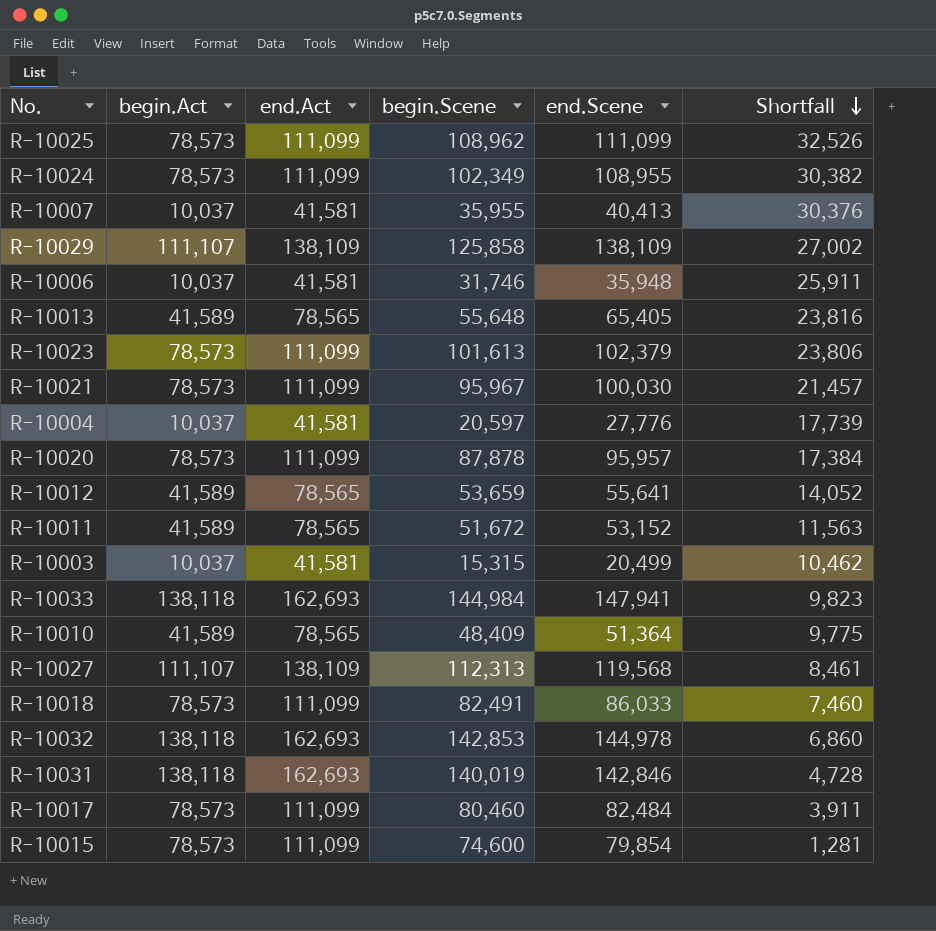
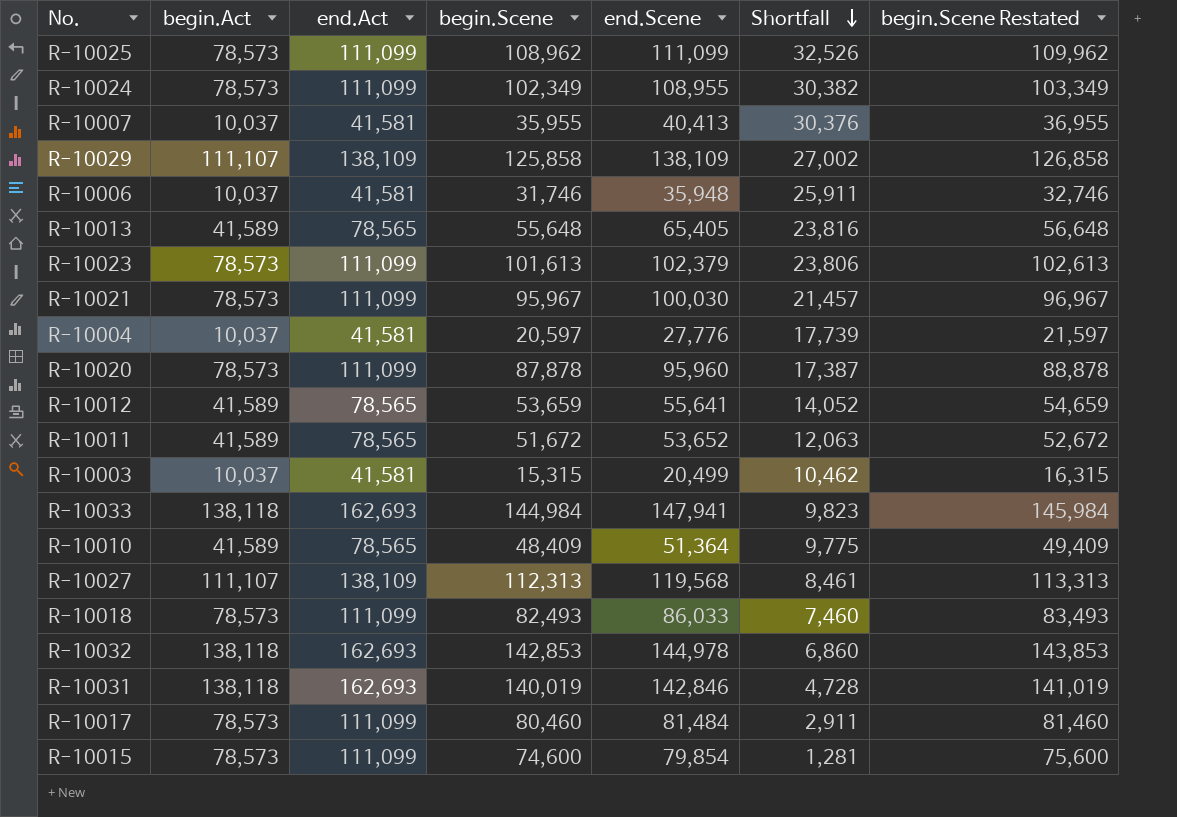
column begin.Scene Restated | formula: none -> [begin.Scene] + 1000
R-10020 | end.Scene: 95,957 -> 95,960
R-10020 | Shortfall: 17,384 -> 17,387
R-10011 | end.Scene: 53,152 -> 53,652
R-10011 | Shortfall: 11,563 -> 12,063
R-10018 | begin.Scene: 82,491 -> 82,493
R-10017 | end.Scene: 82,484 -> 81,484
R-10017 | Shortfall: 3,911 -> 2,911

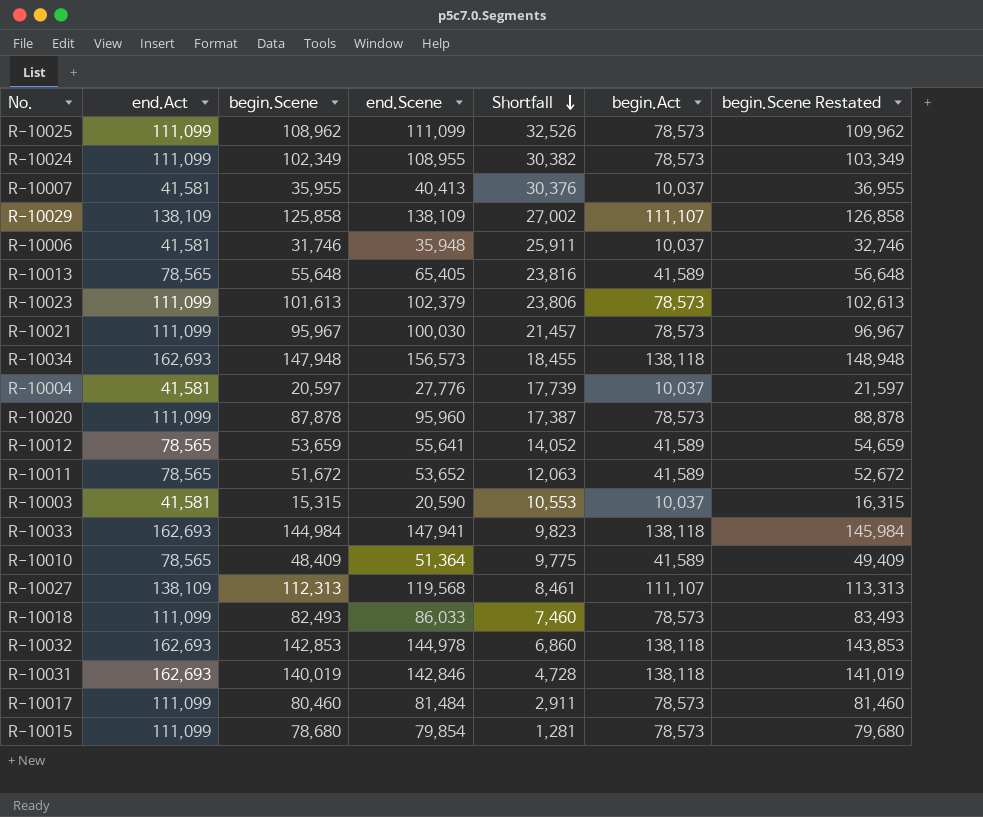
column begin.Act | position: 2 -> 6
row R-10034: none -> 162,693 | 147,948 | 156,573 | 18,455 | 138,118 | 148,948
R-10003 | end.Scene: 20,499 -> 20,590
R-10003 | Shortfall: 10,462 -> 10,553
R-10015 | begin.Scene: 74,600 -> 78,680
R-10015 | begin.Scene Restated: 75,600 -> 79,680

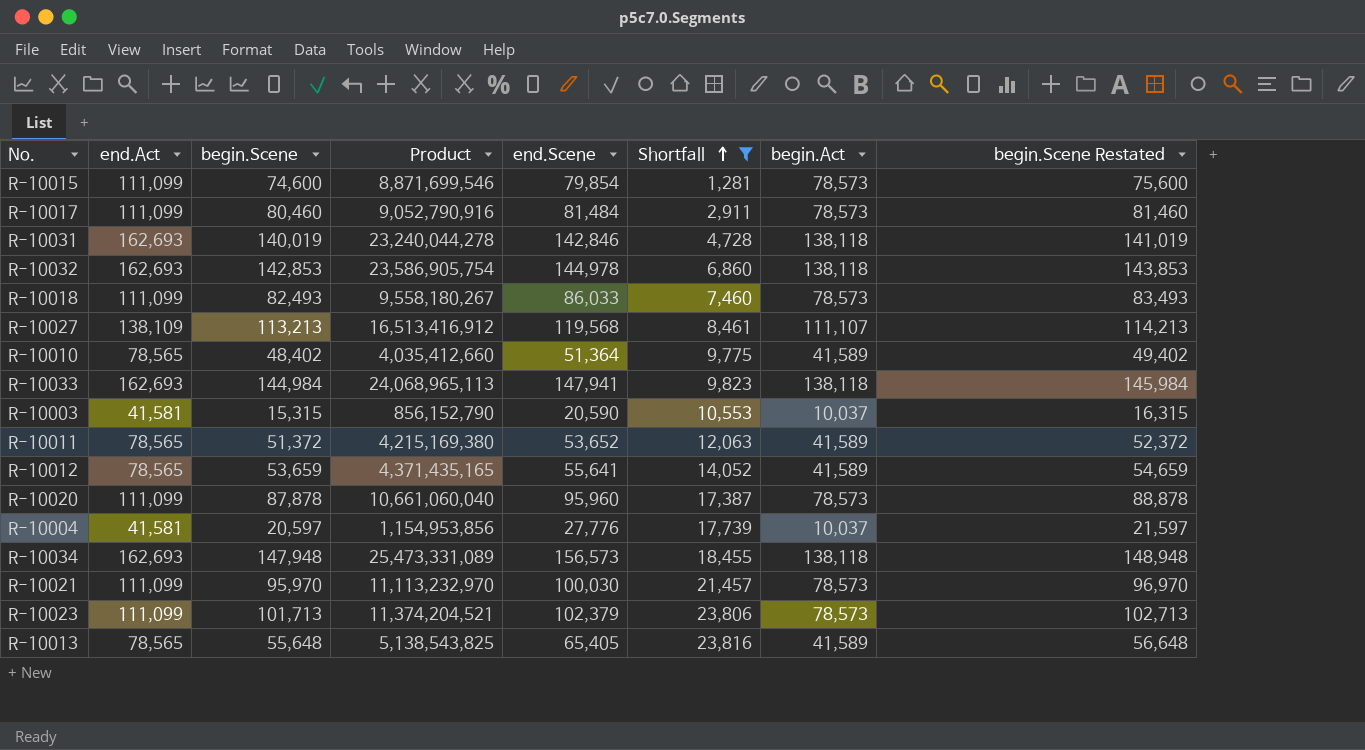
filter: none -> Shortfall <= 23,816
row order: Shortfall descending -> Shortfall ascending
column Product | formula: none -> [end.Act] * [end.Scene]
R-10015 | begin.Scene: 78,680 -> 74,600
R-10015 | begin.Scene Restated: 79,680 -> 75,600
R-10027 | begin.Scene: 112,313 -> 113,213
R-10027 | begin.Scene Restated: 113,313 -> 114,213
R-10010 | begin.Scene: 48,409 -> 48,402
R-10010 | begin.Scene Restated: 49,409 -> 49,402
R-10011 | begin.Scene: 51,672 -> 51,372
R-10011 | begin.Scene Restated: 52,672 -> 52,372
R-10021 | begin.Scene: 95,967 -> 95,970
R-10021 | begin.Scene Restated: 96,967 -> 96,970
R-10023 | begin.Scene: 101,613 -> 101,713
R-10023 | begin.Scene Restated: 102,613 -> 102,713

